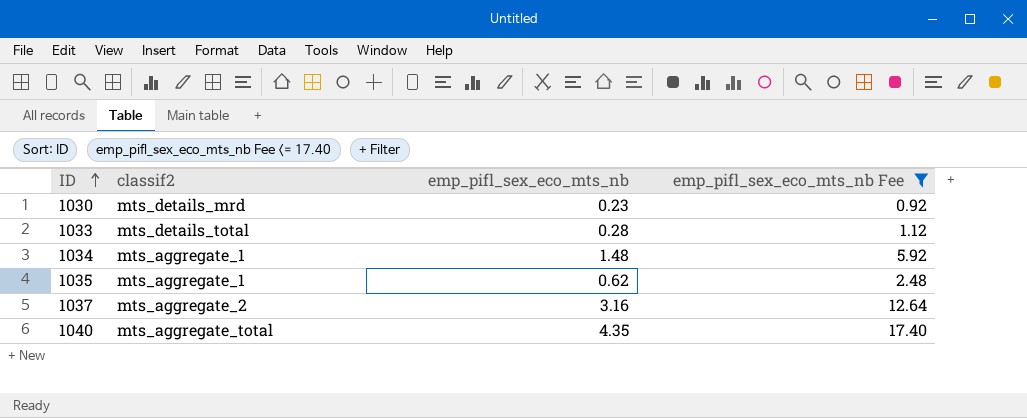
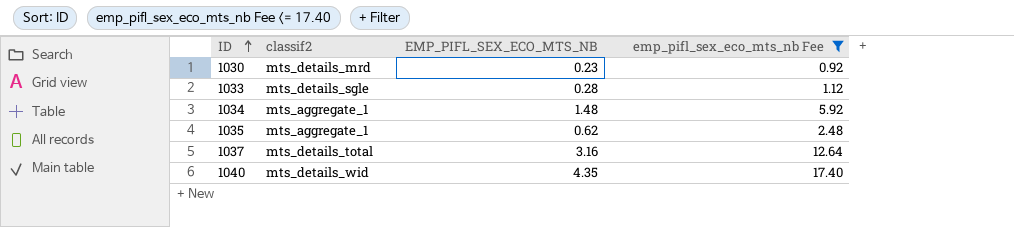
column name: emp_pifl_sex_eco_mts_nb -> EMP_PIFL_SEX_ECO_MTS_NB
1033 | classif2: mts_details_total -> mts_details_sgle
1037 | classif2: mts_aggregate_2 -> mts_details_total
1040 | classif2: mts_aggregate_total -> mts_details_wid

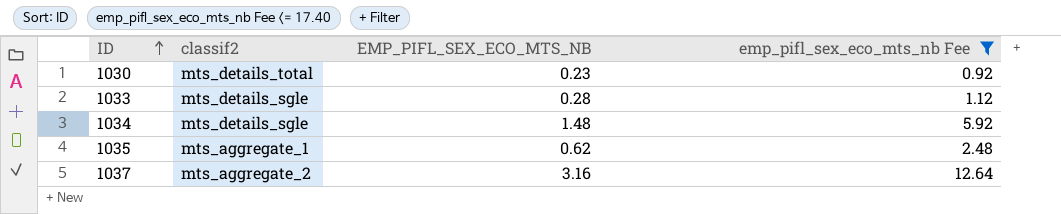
row 1040: mts_details_wid | 4.35 | 17.40 -> none
1030 | classif2: mts_details_mrd -> mts_details_total
1034 | classif2: mts_aggregate_1 -> mts_details_sgle
1037 | classif2: mts_details_total -> mts_aggregate_2

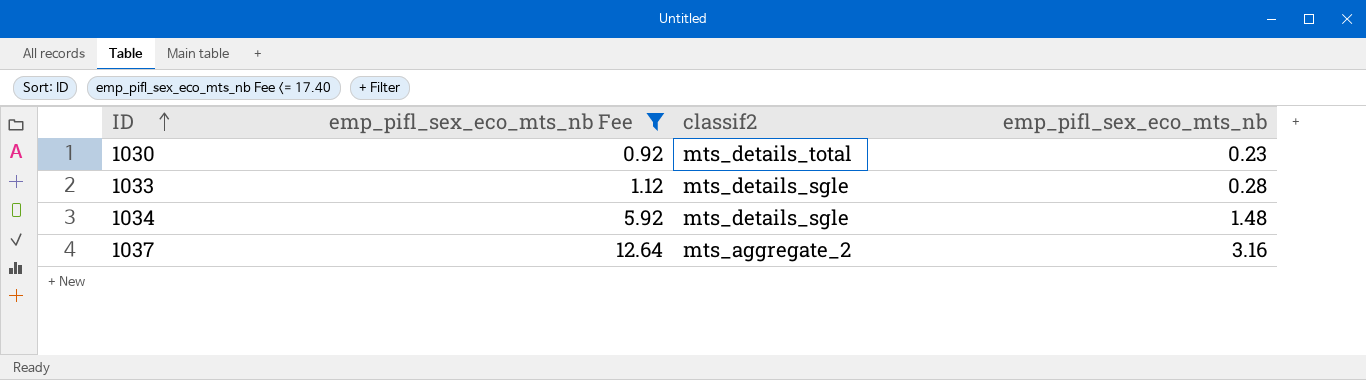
column emp_pifl_sex_eco_mts_nb Fee | position: 4 -> 2
column name: EMP_PIFL_SEX_ECO_MTS_NB -> emp_pifl_sex_eco_mts_nb
row 1035: mts_aggregate_1 | 0.62 | 2.48 -> none

